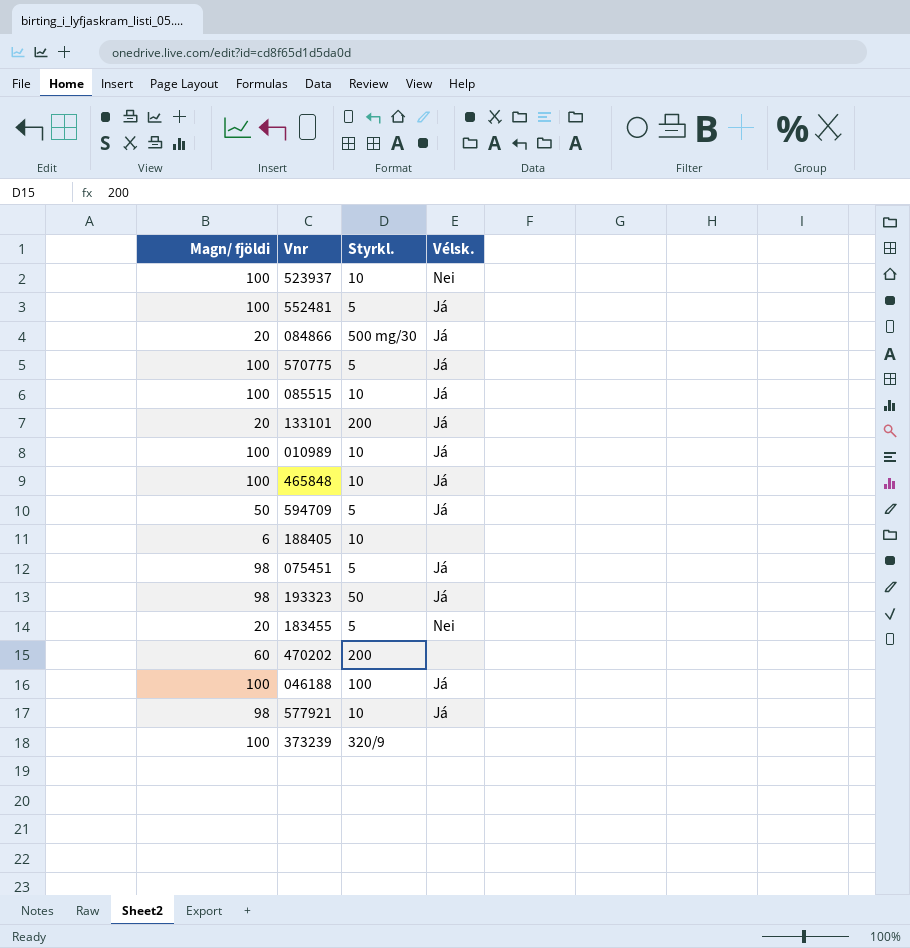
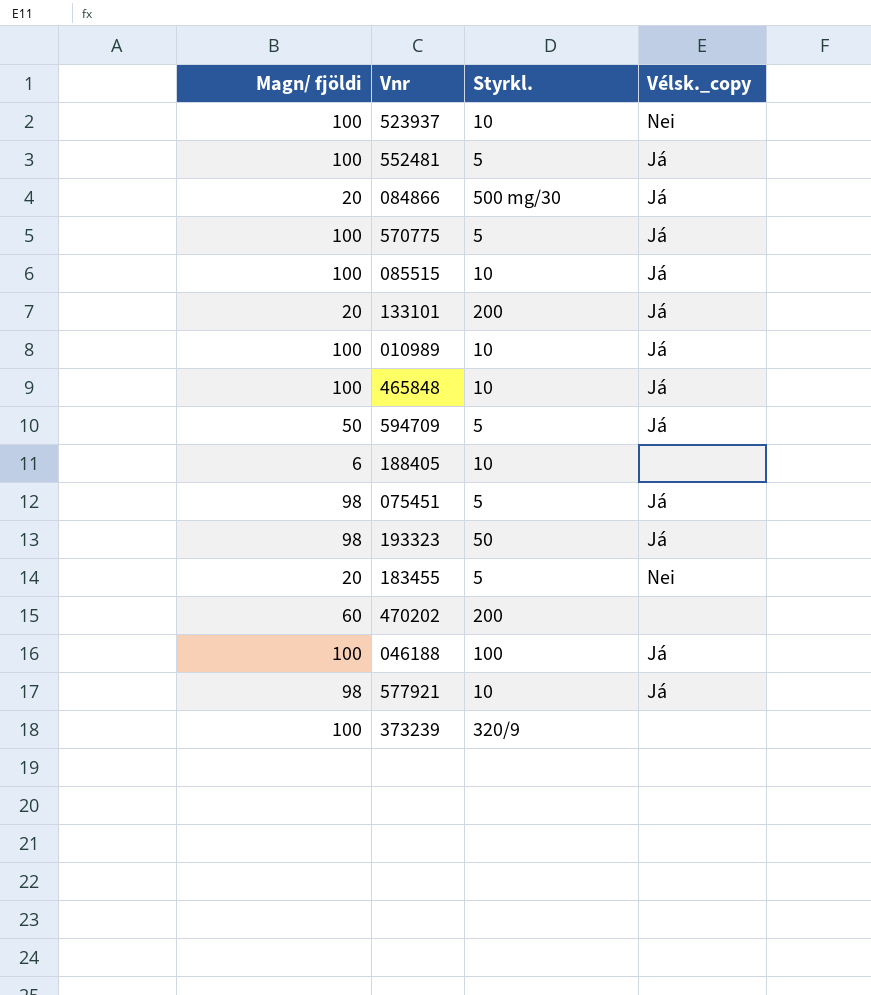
column name: Vélsk. -> Vélsk._copy

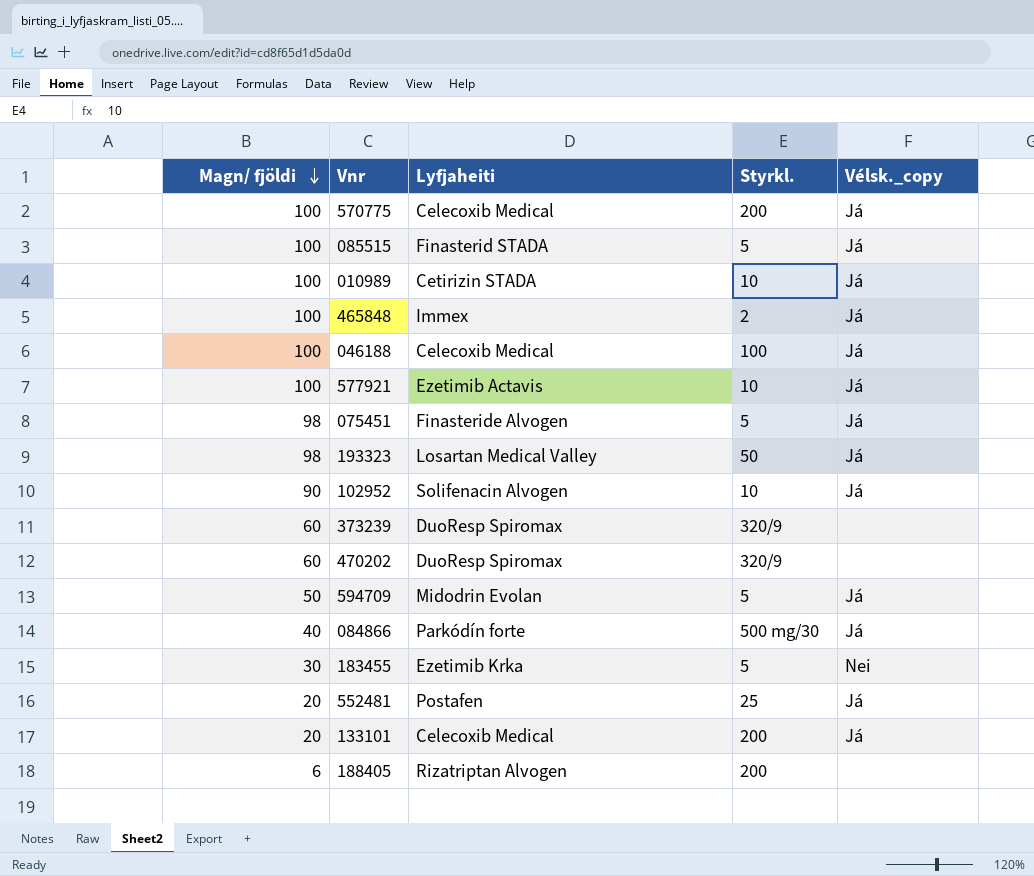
row order: none -> Magn/ fjöldi descending
column Lyfjaheiti | position: none -> 3
row 523937: 100 | 10 | Nei -> none
570775 | Styrkl.: 5 -> 200
085515 | Styrkl.: 10 -> 5
465848 | Styrkl.: 10 -> 2
577921 | Magn/ fjöldi: 98 -> 100
row 102952: none -> 90 | Solifenacin Alvogen | 10 | Já
373239 | Magn/ fjöldi: 100 -> 60
470202 | Styrkl.: 200 -> 320/9
084866 | Magn/ fjöldi: 20 -> 40
183455 | Magn/ fjöldi: 20 -> 30
552481 | Magn/ fjöldi: 100 -> 20
552481 | Styrkl.: 5 -> 25
188405 | Styrkl.: 10 -> 200

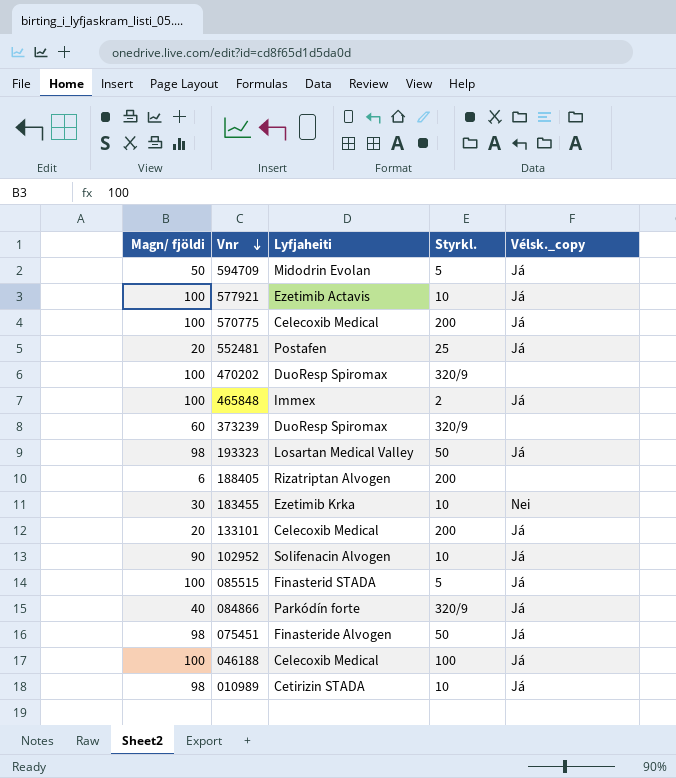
row order: Magn/ fjöldi descending -> Vnr descending
470202 | Magn/ fjöldi: 60 -> 100
183455 | Styrkl.: 5 -> 10
084866 | Styrkl.: 500 mg/30 -> 320/9
075451 | Styrkl.: 5 -> 50
010989 | Magn/ fjöldi: 100 -> 98

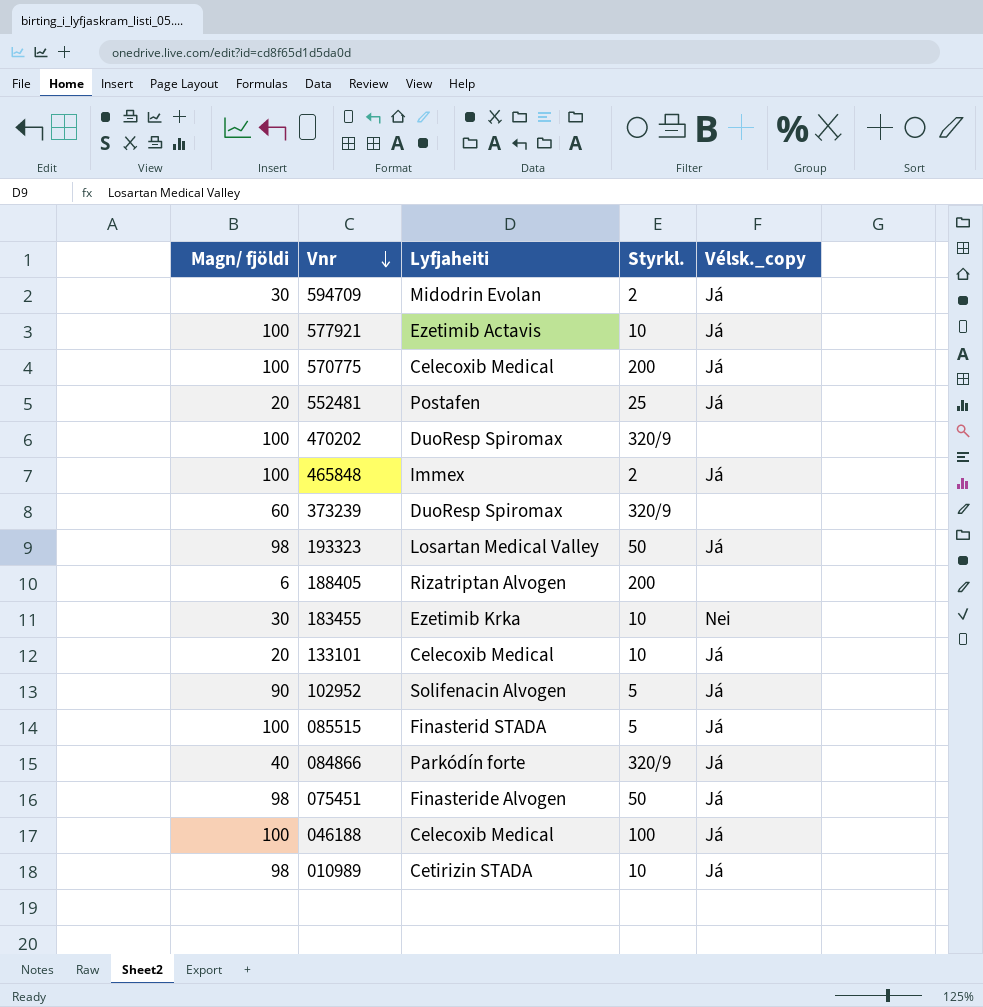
594709 | Magn/ fjöldi: 50 -> 30
594709 | Styrkl.: 5 -> 2
133101 | Styrkl.: 200 -> 10
102952 | Styrkl.: 10 -> 5

